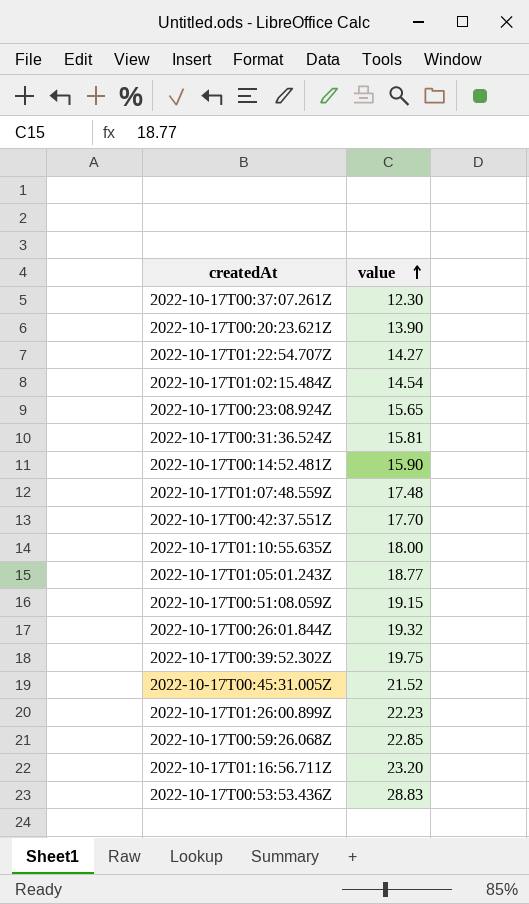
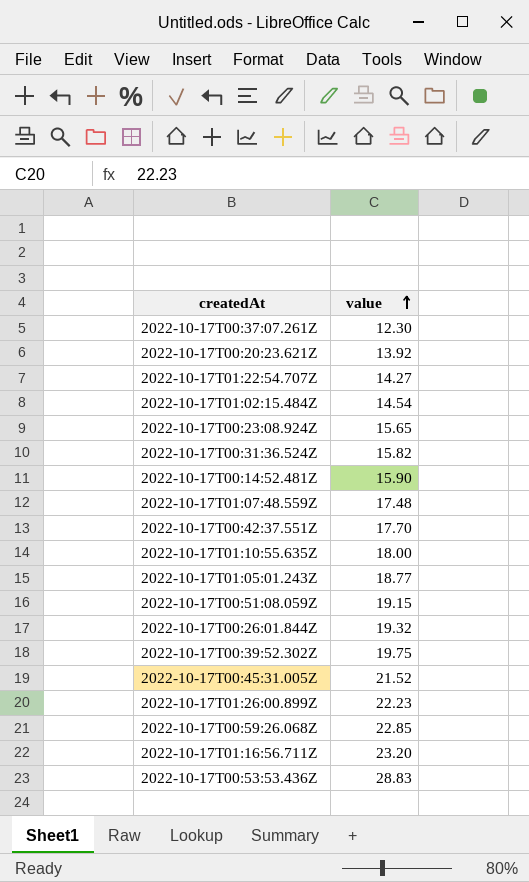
2022-10-17T00:20:23.621Z | value: 13.90 -> 13.92
2022-10-17T00:31:36.524Z | value: 15.81 -> 15.82

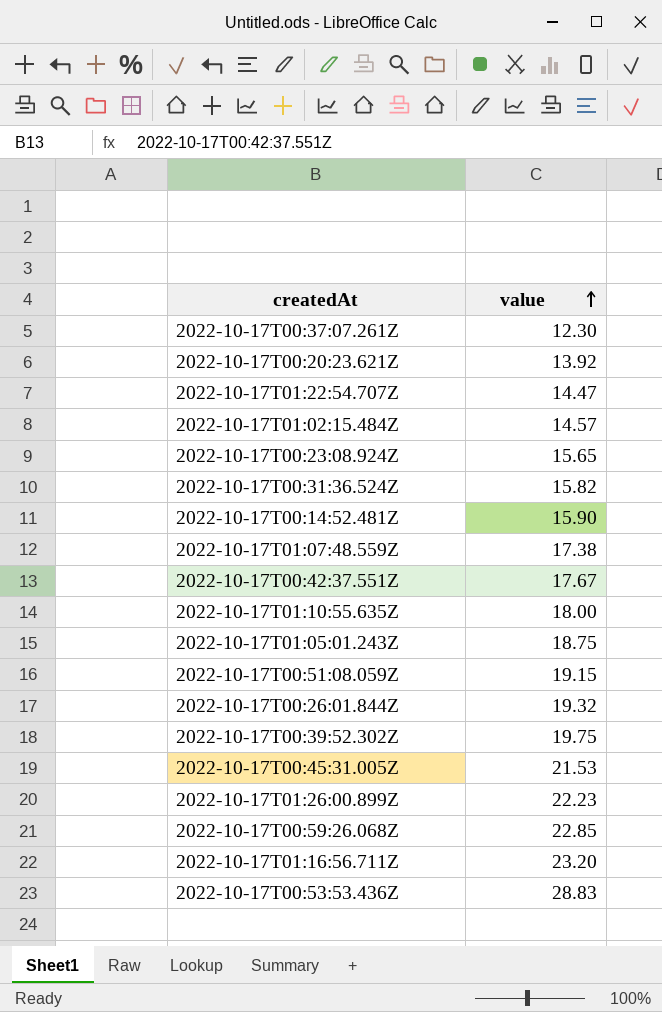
2022-10-17T01:22:54.707Z | value: 14.27 -> 14.47
2022-10-17T01:02:15.484Z | value: 14.54 -> 14.57
2022-10-17T01:07:48.559Z | value: 17.48 -> 17.38
2022-10-17T00:42:37.551Z | value: 17.70 -> 17.67
2022-10-17T01:05:01.243Z | value: 18.77 -> 18.75
2022-10-17T00:45:31.005Z | value: 21.52 -> 21.53

